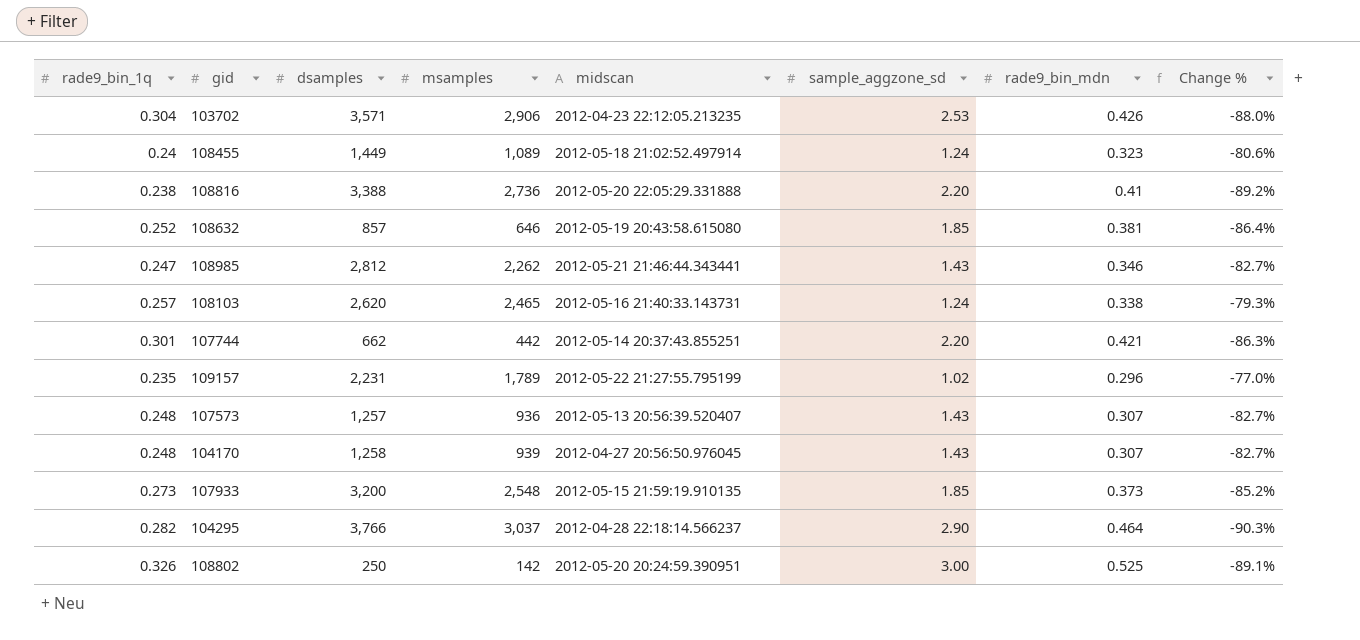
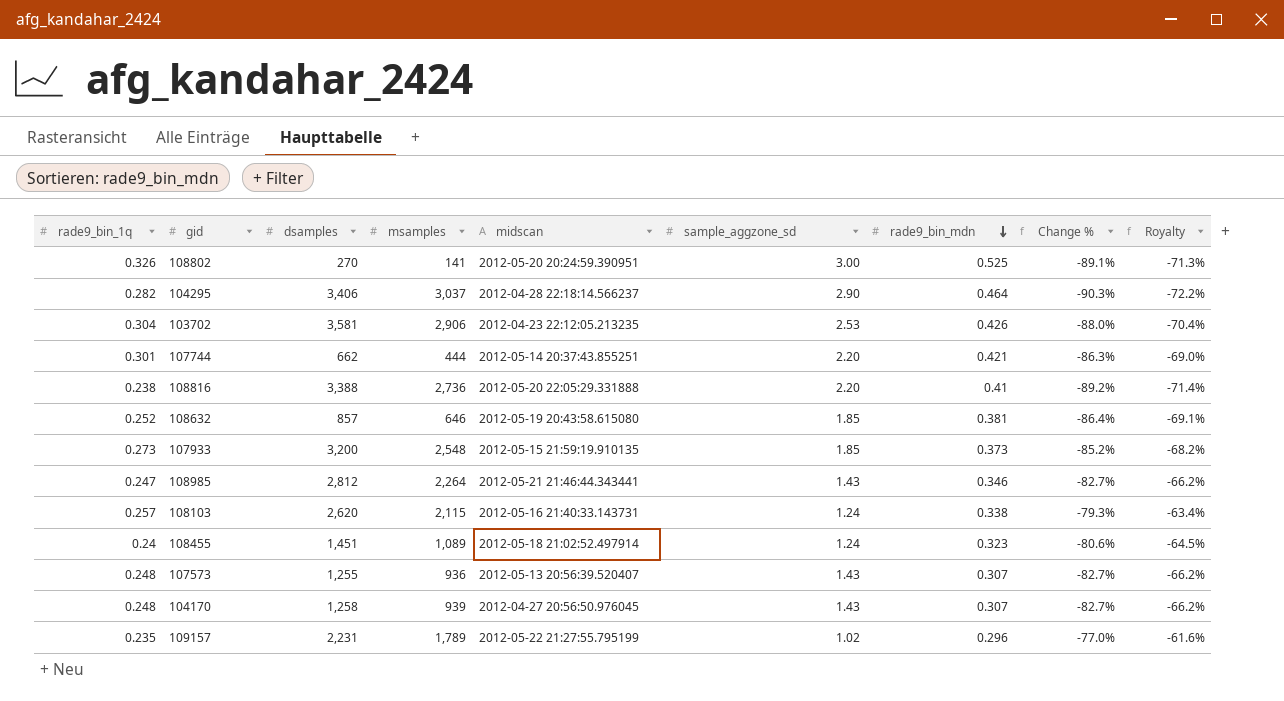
row order: none -> rade9_bin_mdn descending
column Royalty | formula: none -> [Change %] * 0.8
108802 | dsamples: 250 -> 270
108802 | msamples: 142 -> 141
104295 | dsamples: 3,766 -> 3,406
103702 | dsamples: 3,571 -> 3,581
107744 | msamples: 442 -> 444
108985 | msamples: 2,262 -> 2,264
108103 | msamples: 2,465 -> 2,115
108455 | dsamples: 1,449 -> 1,451
107573 | dsamples: 1,257 -> 1,255

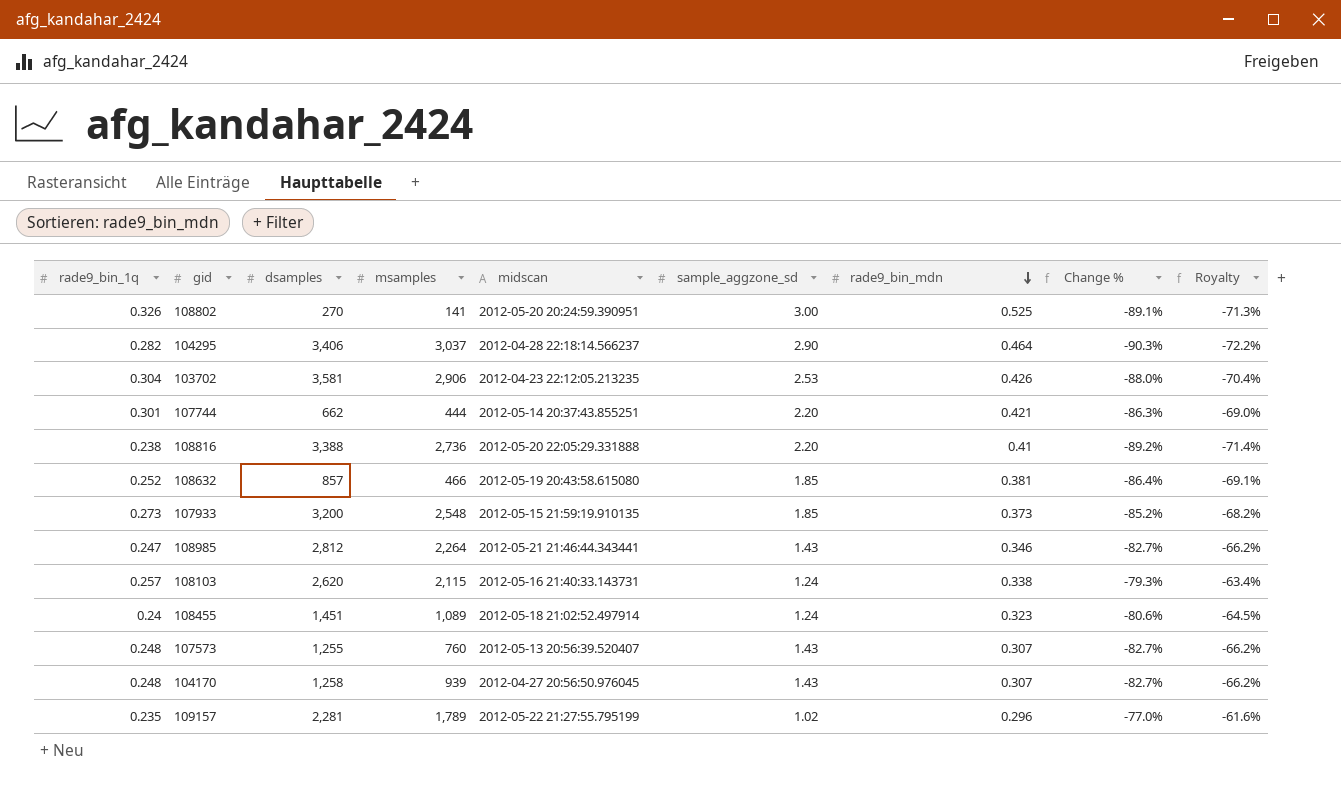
108632 | msamples: 646 -> 466
107573 | msamples: 936 -> 760
109157 | dsamples: 2,231 -> 2,281

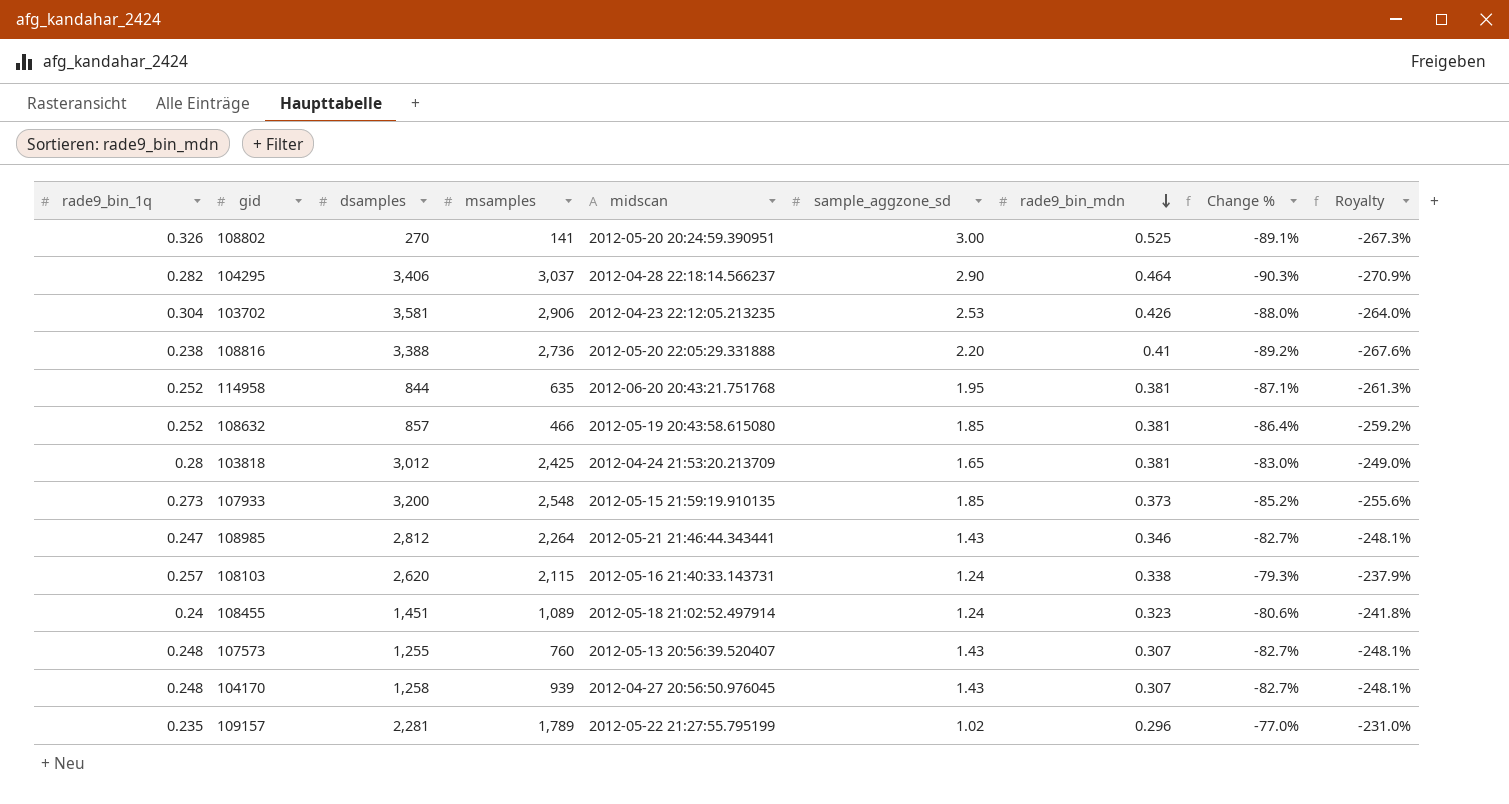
column Royalty | formula: [Change %] * 0.8 -> [Change %] * 3
row 107744: 0.301 | 662 | 444 | 2012-05-14 20:37:43.855251 | 2.20 | 0.421 | -86.3% | -69.0% -> none
row 114958: none -> 0.252 | 844 | 635 | 2012-06-20 20:43:21.751768 | 1.95 | 0.381 | -87.1% | -261.3%
row 103818: none -> 0.28 | 3,012 | 2,425 | 2012-04-24 21:53:20.213709 | 1.65 | 0.381 | -83.0% | -249.0%

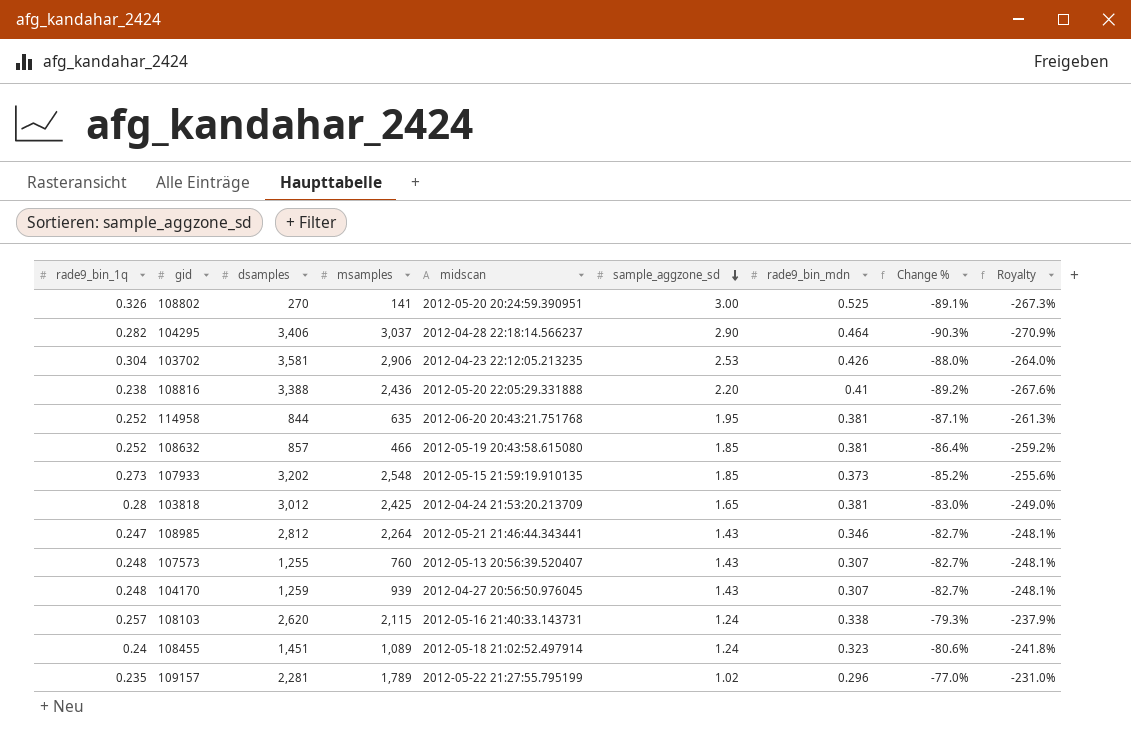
row order: rade9_bin_mdn descending -> sample_aggzone_sd descending
108816 | msamples: 2,736 -> 2,436
107933 | dsamples: 3,200 -> 3,202
104170 | dsamples: 1,258 -> 1,259

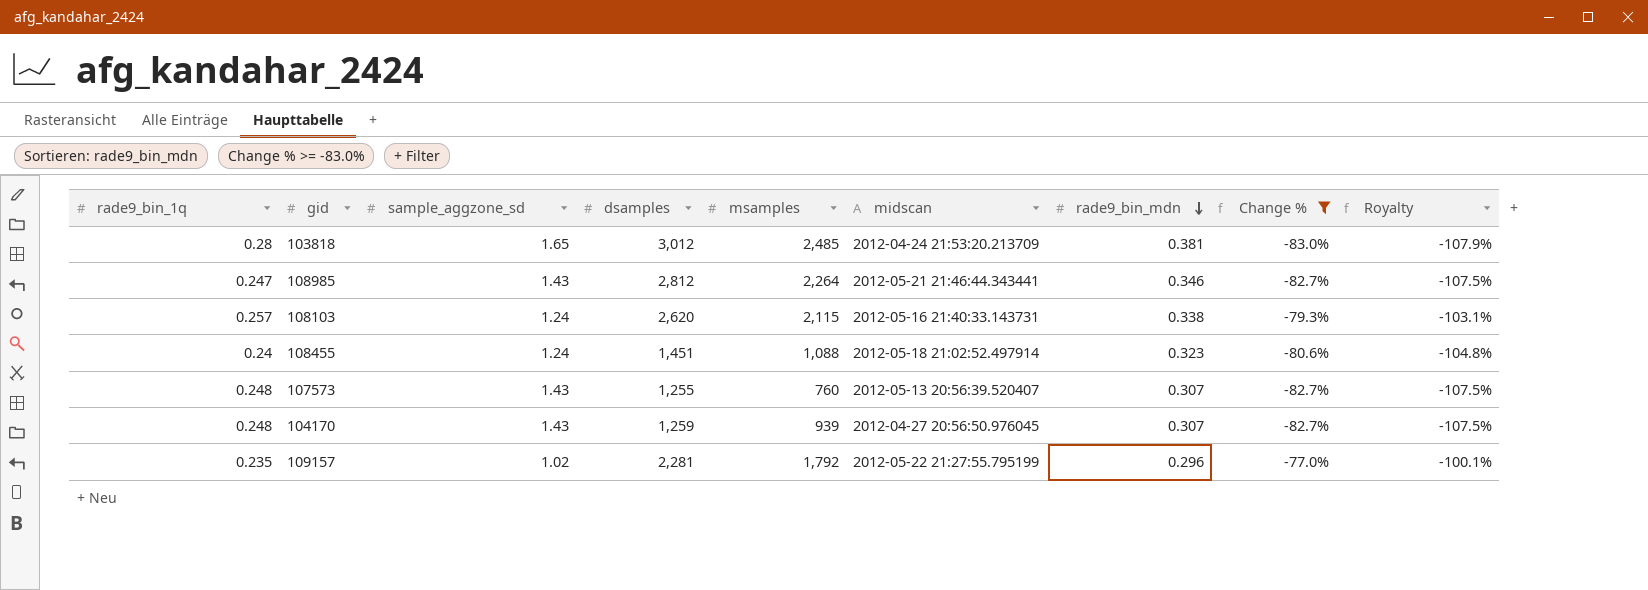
filter: none -> Change % >= -83.0%
row order: sample_aggzone_sd descending -> rade9_bin_mdn descending
column sample_aggzone_sd | position: 6 -> 3
column Royalty | formula: [Change %] * 3 -> [Change %] * 1.3
103818 | msamples: 2,425 -> 2,485
108455 | msamples: 1,089 -> 1,088
109157 | msamples: 1,789 -> 1,792

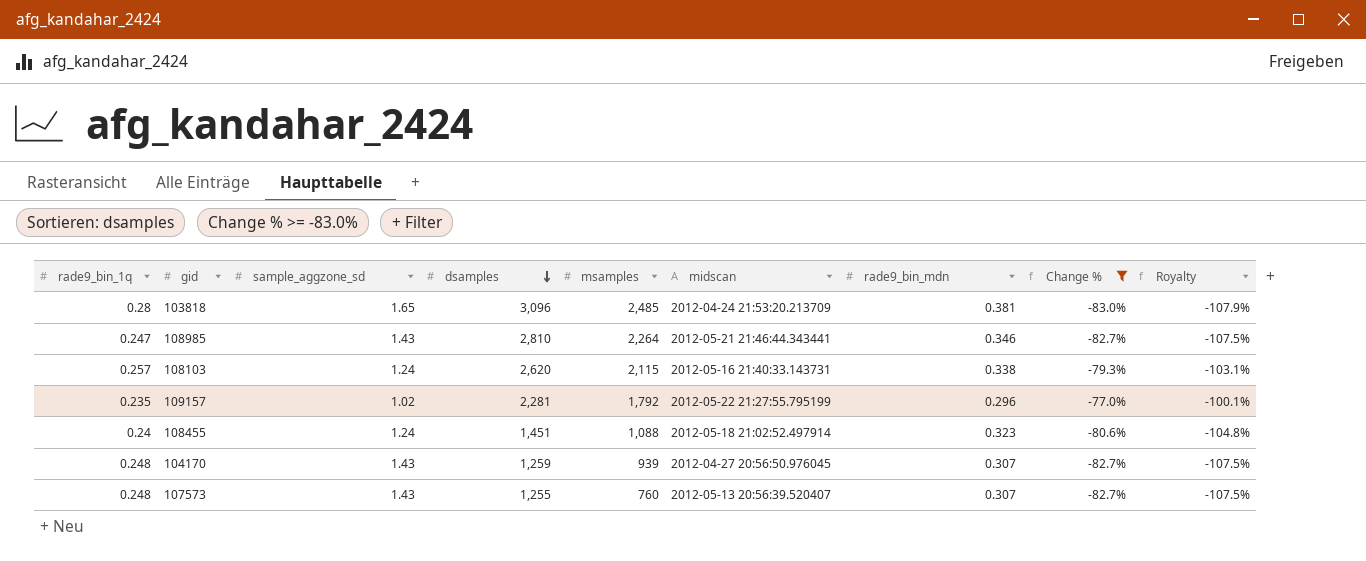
row order: rade9_bin_mdn descending -> dsamples descending
103818 | dsamples: 3,012 -> 3,096
108985 | dsamples: 2,812 -> 2,810

